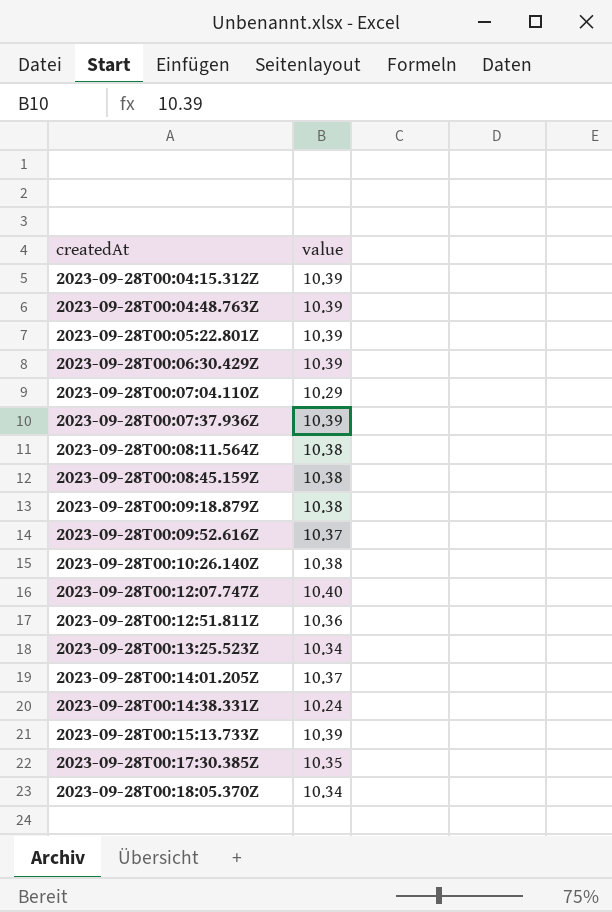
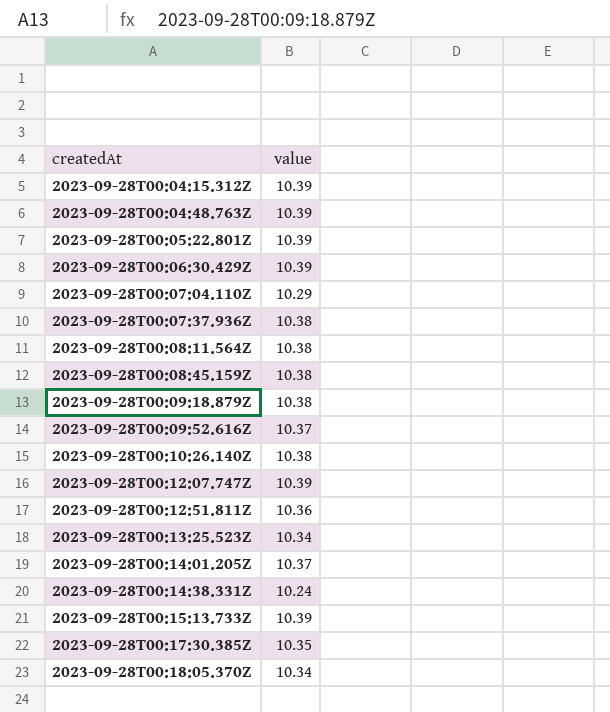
2023-09-28T00:07:37.936Z | value: 10.39 -> 10.38
2023-09-28T00:12:07.747Z | value: 10.40 -> 10.39

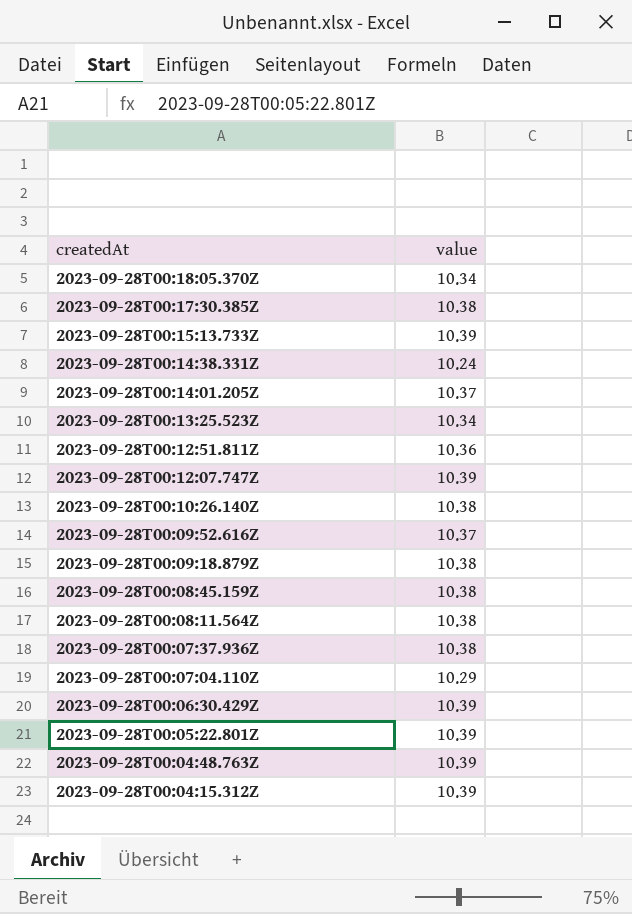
row order: createdAt ascending -> createdAt descending
2023-09-28T00:17:30.385Z | value: 10.35 -> 10.38

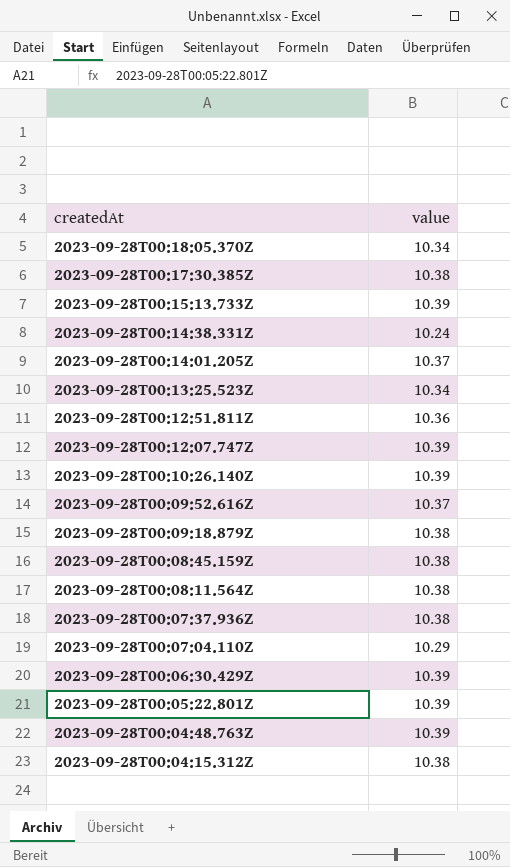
2023-09-28T00:10:26.140Z | value: 10.38 -> 10.39
2023-09-28T00:04:15.312Z | value: 10.39 -> 10.38

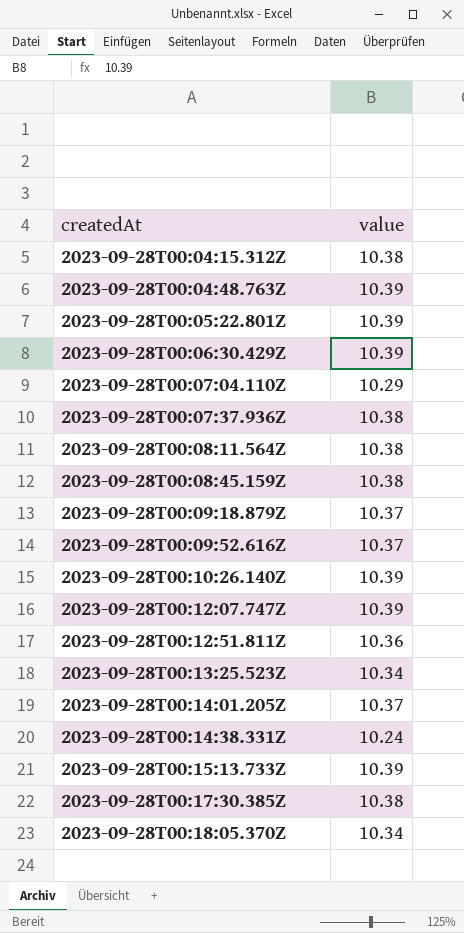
row order: createdAt descending -> createdAt ascending
2023-09-28T00:09:18.879Z | value: 10.38 -> 10.37

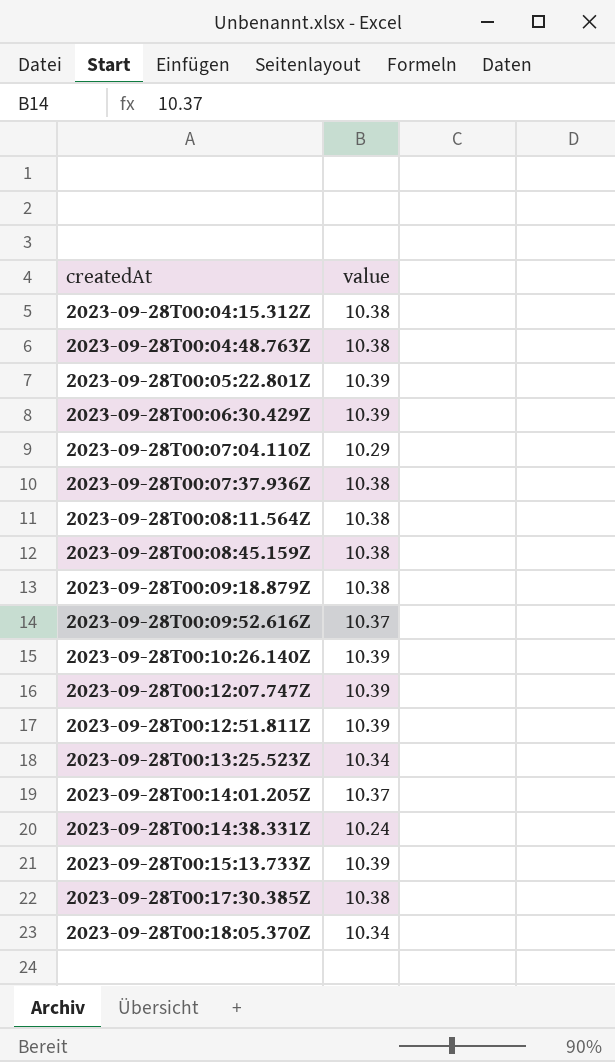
2023-09-28T00:04:48.763Z | value: 10.39 -> 10.38
2023-09-28T00:09:18.879Z | value: 10.37 -> 10.38
2023-09-28T00:12:51.811Z | value: 10.36 -> 10.39

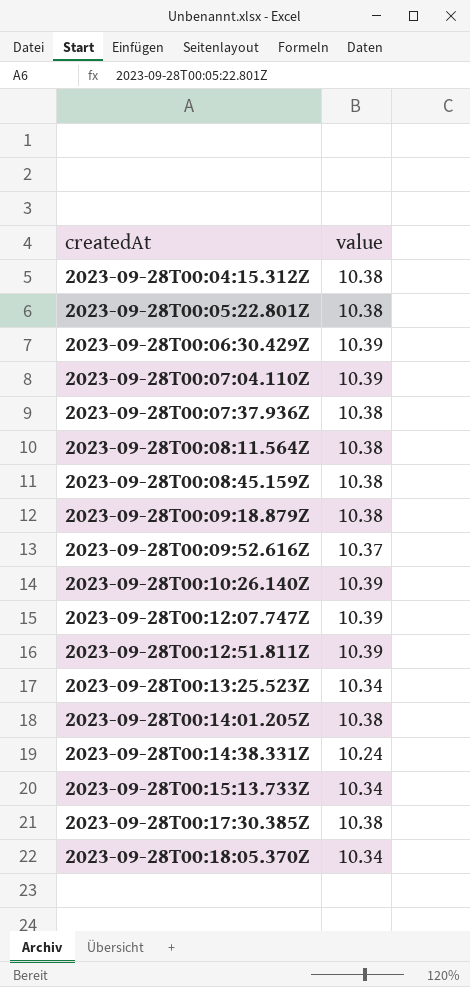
row 2023-09-28T00:04:48.763Z: 10.38 -> none
2023-09-28T00:05:22.801Z | value: 10.39 -> 10.38
2023-09-28T00:07:04.110Z | value: 10.29 -> 10.39
2023-09-28T00:14:01.205Z | value: 10.37 -> 10.38
2023-09-28T00:15:13.733Z | value: 10.39 -> 10.34

